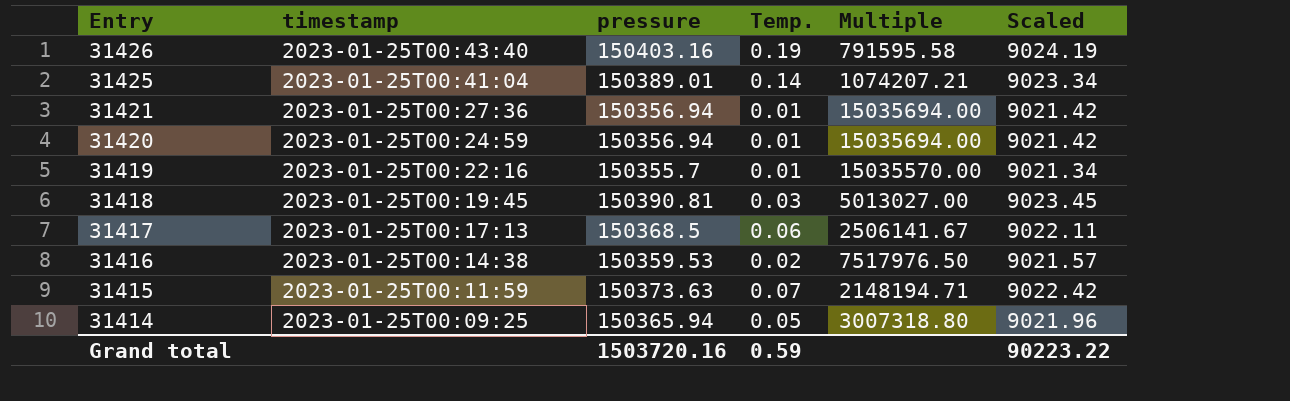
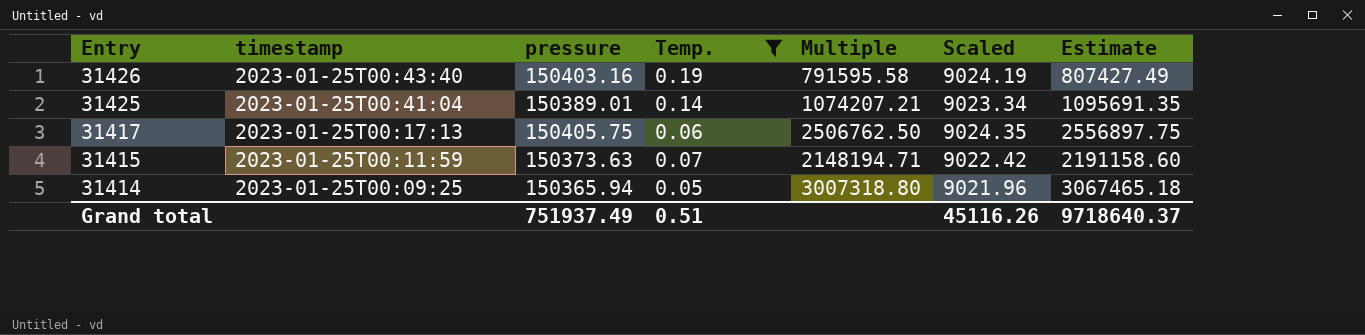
filter: none -> Temp. >= 0.05
column Estimate | formula: none -> [Multiple] * 1.02
31417 | pressure: 150368.5 -> 150405.75
31417 | Multiple: 2506141.67 -> 2506762.50
31417 | Scaled: 9022.11 -> 9024.35
Grand total | pressure: 1503720.16 -> 751937.49
Grand total | Temp.: 0.59 -> 0.51
Grand total | Scaled: 90223.22 -> 45116.26

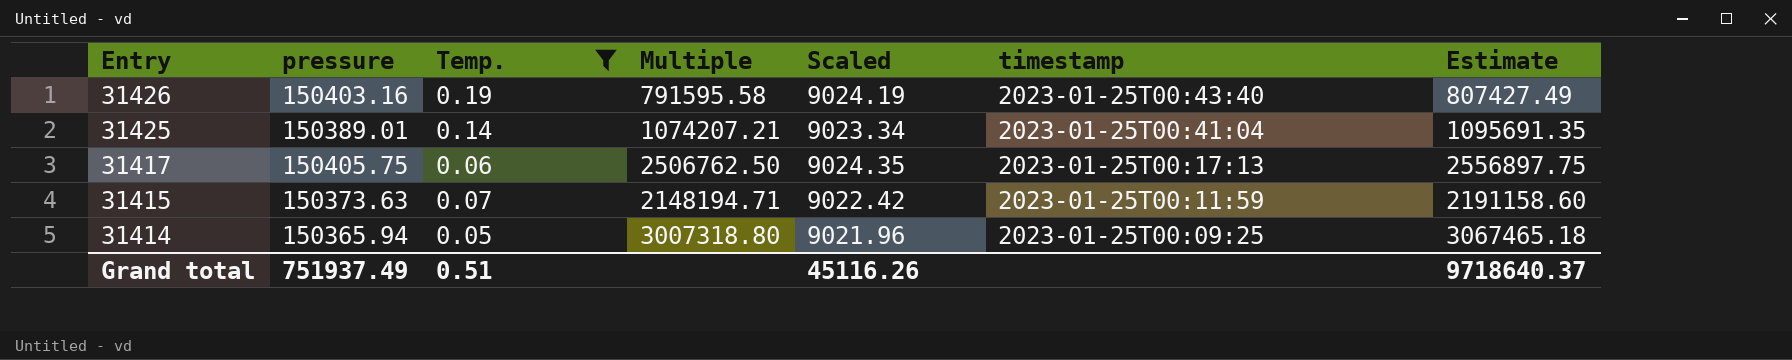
column timestamp | position: 2 -> 6

